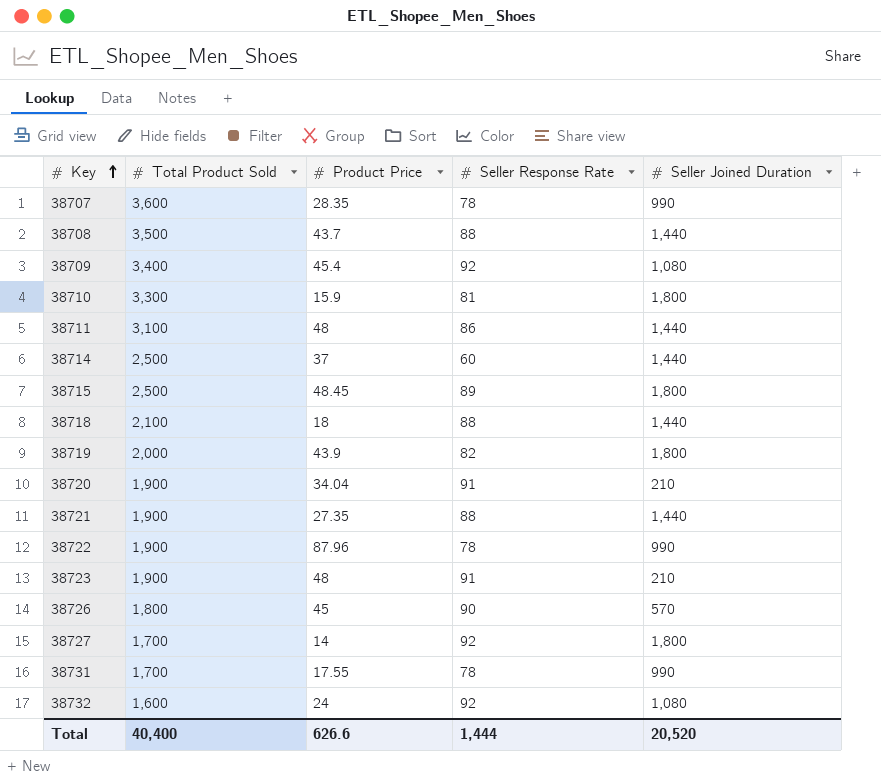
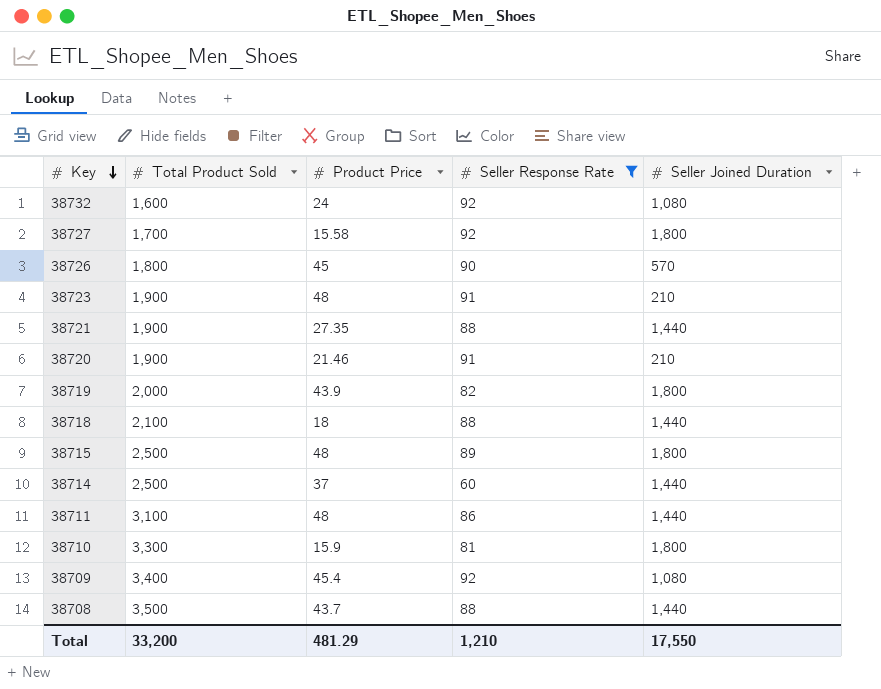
filter: none -> Seller Response Rate != 78
row order: Key ascending -> Key descending
38727 | Product Price: 14 -> 15.58
38720 | Product Price: 34.04 -> 21.46
38715 | Product Price: 48.45 -> 48
Total | Total Product Sold: 40,400 -> 33,200
Total | Product Price: 626.6 -> 481.29
Total | Seller Response Rate: 1,444 -> 1,210
Total | Seller Joined Duration: 20,520 -> 17,550

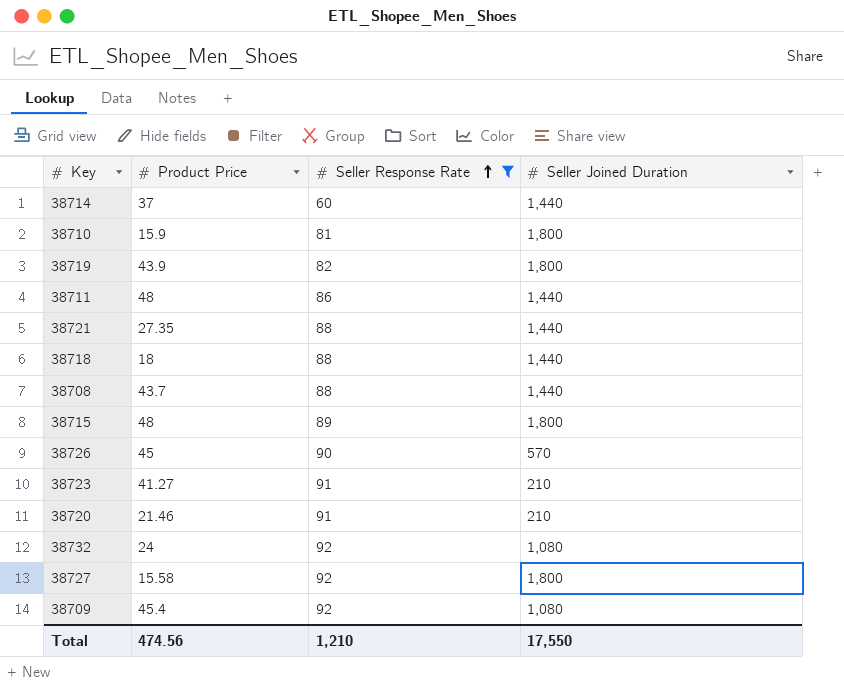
row order: Key descending -> Seller Response Rate ascending
column Total Product Sold | position: 2 -> none
38723 | Product Price: 48 -> 41.27
Total | Product Price: 481.29 -> 474.56

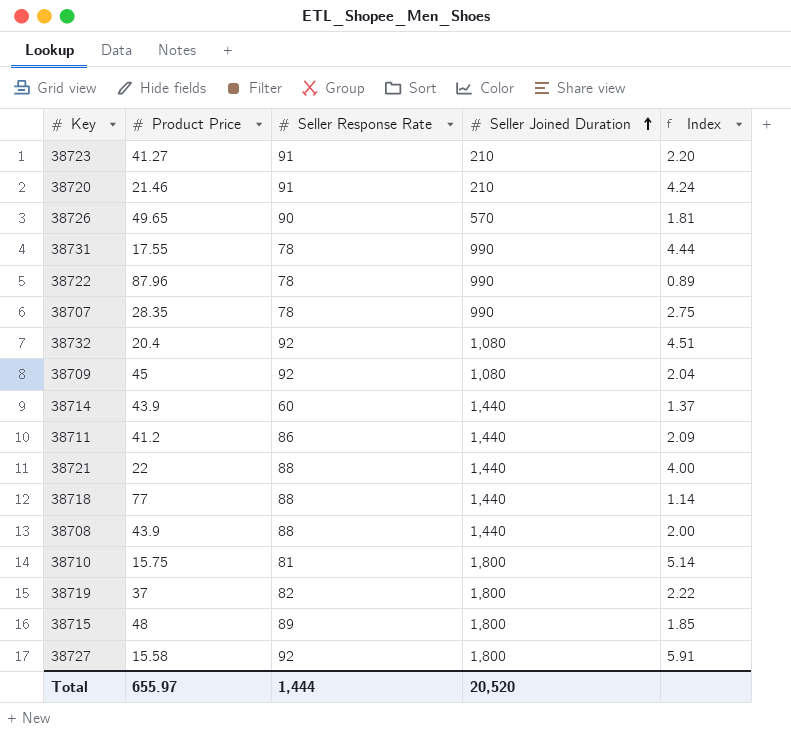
filter: Seller Response Rate != 78 -> none
row order: Seller Response Rate ascending -> Seller Joined Duration ascending
column Index | formula: none -> [Seller Response Rate] / [Product Price]
38726 | Product Price: 45 -> 49.65
38732 | Product Price: 24 -> 20.4
38709 | Product Price: 45.4 -> 45
38714 | Product Price: 37 -> 43.9
38711 | Product Price: 48 -> 41.2
38721 | Product Price: 27.35 -> 22
38718 | Product Price: 18 -> 77
38708 | Product Price: 43.7 -> 43.9
38710 | Product Price: 15.9 -> 15.75
38719 | Product Price: 43.9 -> 37
Total | Product Price: 474.56 -> 655.97
Total | Seller Response Rate: 1,210 -> 1,444
Total | Seller Joined Duration: 17,550 -> 20,520

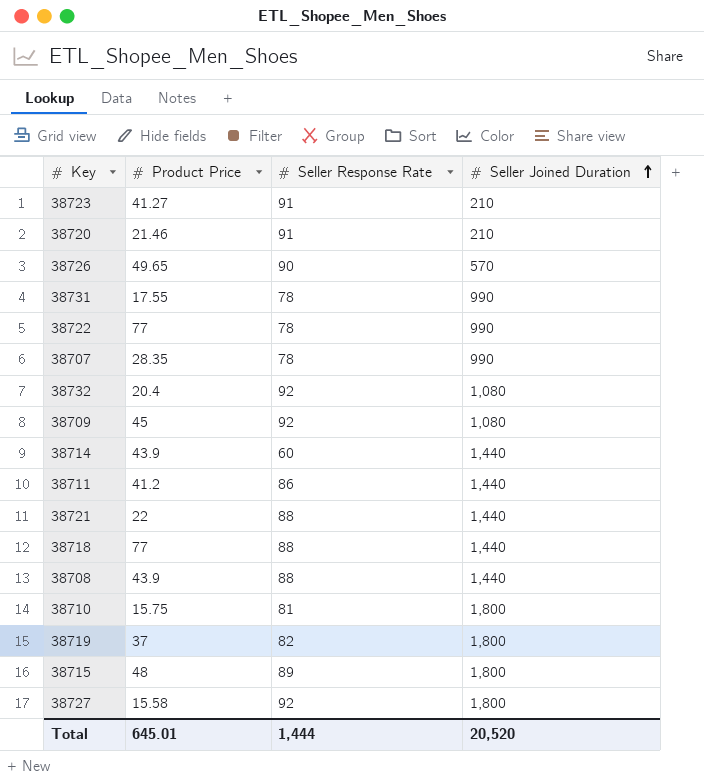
column Index | formula: [Seller Response Rate] / [Product Price] -> none
38722 | Product Price: 87.96 -> 77
Total | Product Price: 655.97 -> 645.01

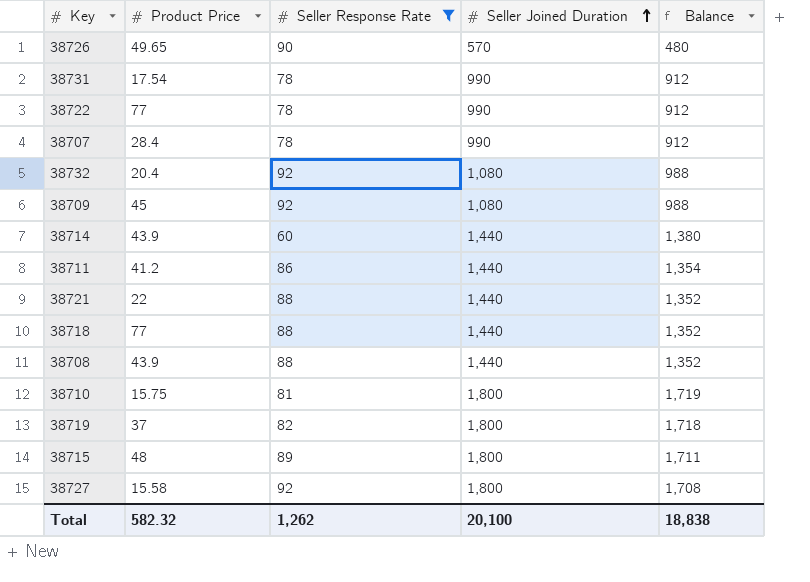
filter: none -> Seller Response Rate != 91
column Balance | formula: none -> [Seller Joined Duration] - [Seller Response Rate]
38731 | Product Price: 17.55 -> 17.54
38707 | Product Price: 28.35 -> 28.4
Total | Product Price: 645.01 -> 582.32
Total | Seller Response Rate: 1,444 -> 1,262
Total | Seller Joined Duration: 20,520 -> 20,100

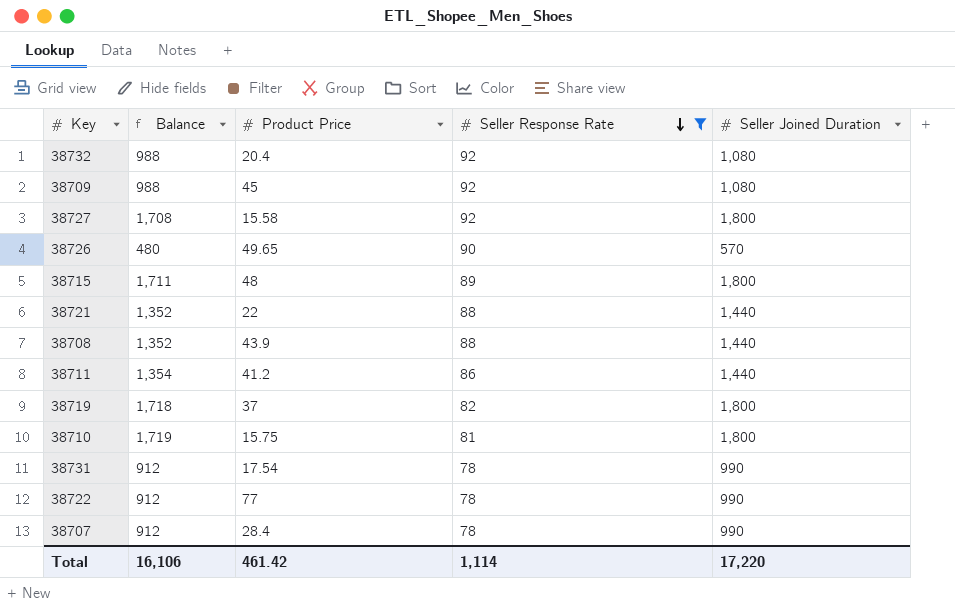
row order: Seller Joined Duration ascending -> Seller Response Rate descending
column Balance | position: 5 -> 2
row 38714: 43.9 | 60 | 1,440 | 1,380 -> none
row 38718: 77 | 88 | 1,440 | 1,352 -> none
Total | Balance: 18,838 -> 16,106
Total | Product Price: 582.32 -> 461.42
Total | Seller Response Rate: 1,262 -> 1,114
Total | Seller Joined Duration: 20,100 -> 17,220

